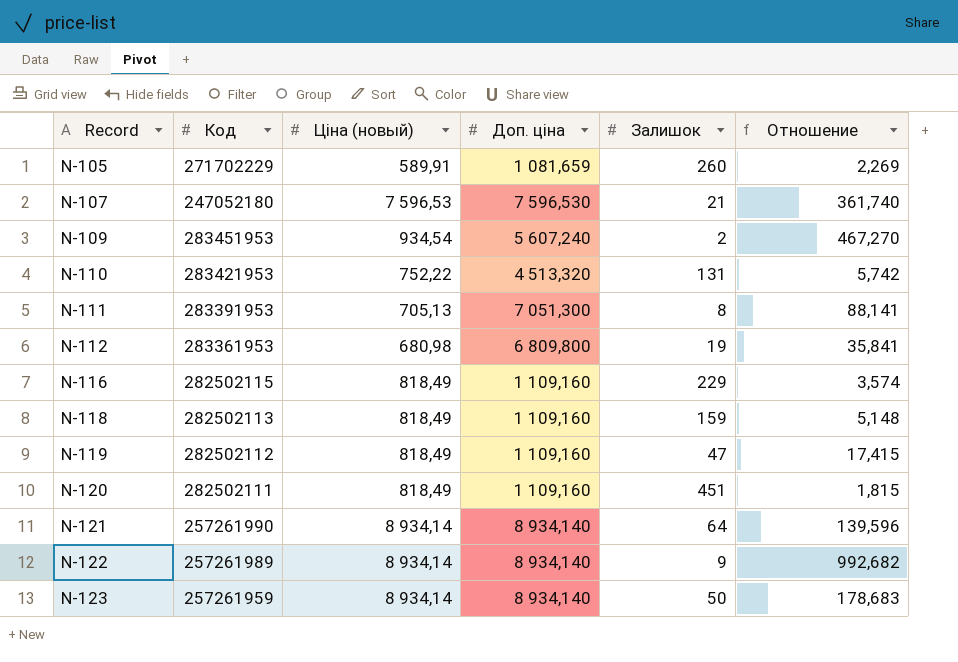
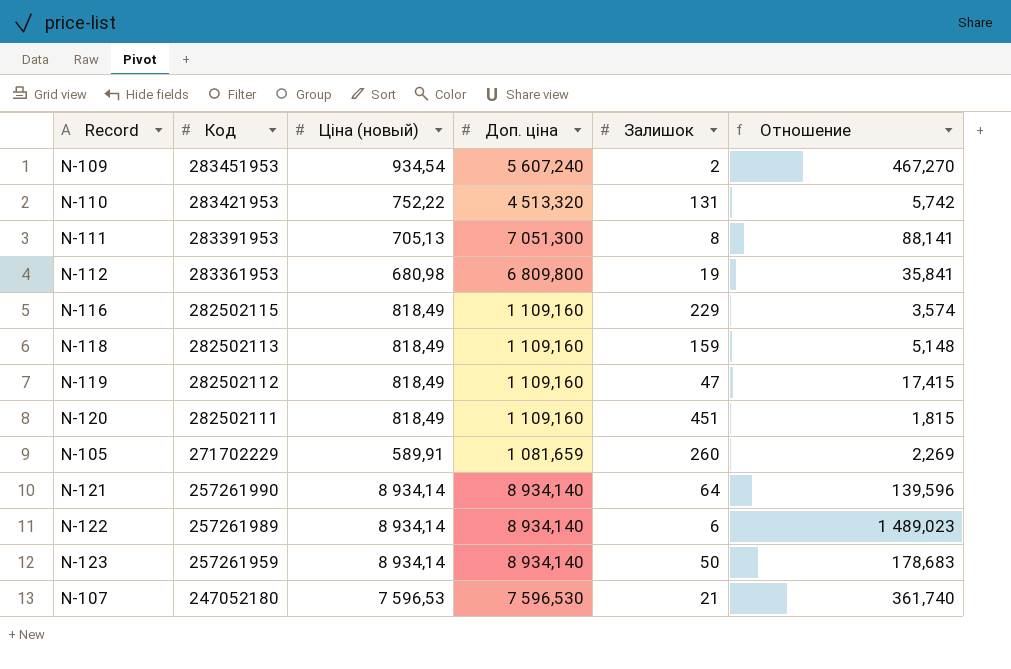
row order: Record ascending -> Код descending
N-122 | Залишок: 9 -> 6
N-122 | Отношение: 992,682 -> 1 489,023

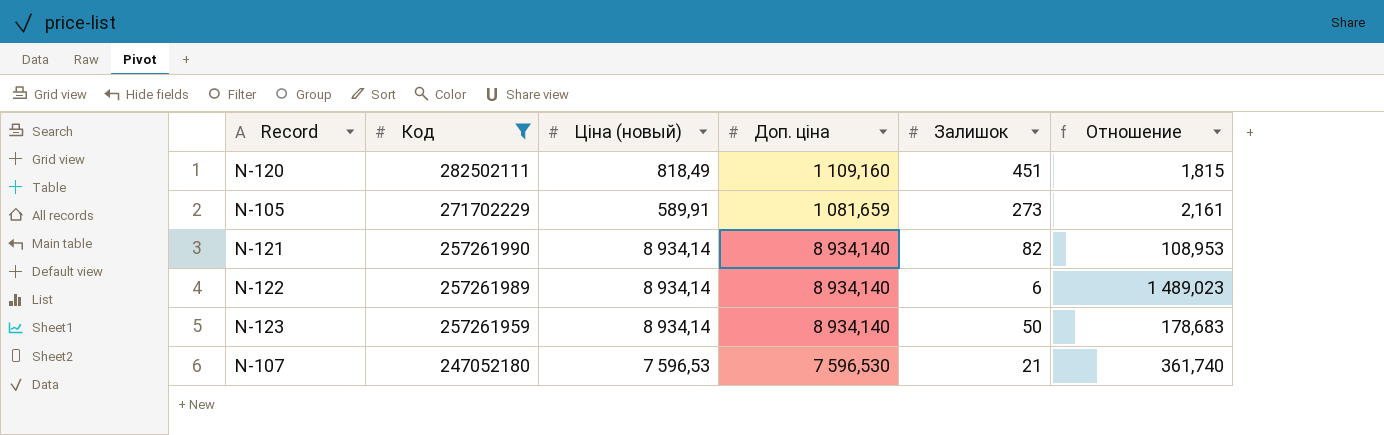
filter: none -> Код <= 282502111
N-105 | Залишок: 260 -> 273
N-105 | Отношение: 2,269 -> 2,161
N-121 | Залишок: 64 -> 82
N-121 | Отношение: 139,596 -> 108,953

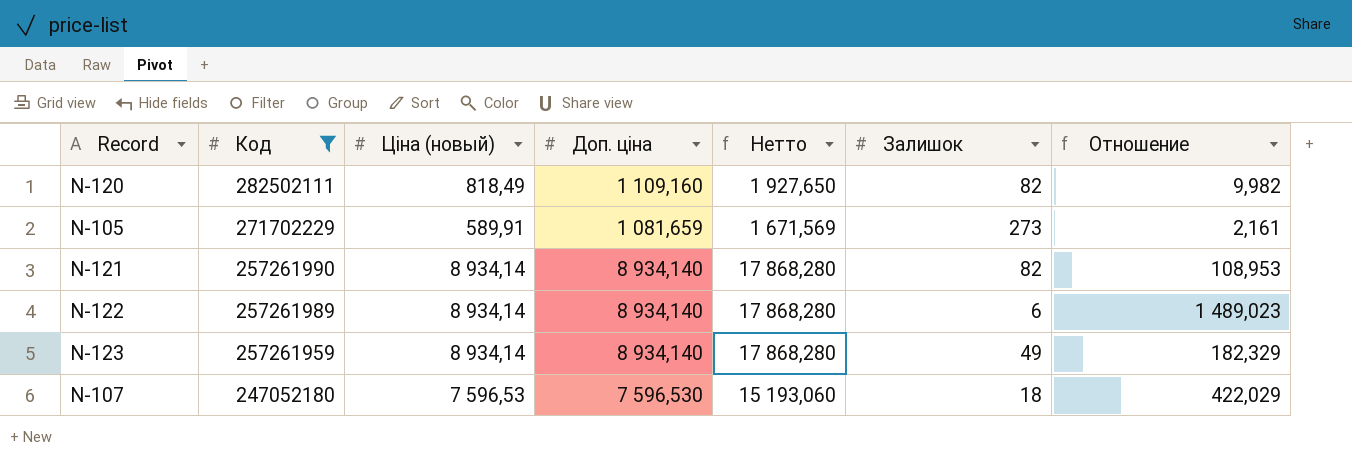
column Нетто | formula: none -> [Ціна (новый)] + [Доп. ціна]
N-120 | Залишок: 451 -> 82
N-120 | Отношение: 1,815 -> 9,982
N-123 | Залишок: 50 -> 49
N-123 | Отношение: 178,683 -> 182,329
N-107 | Залишок: 21 -> 18
N-107 | Отношение: 361,740 -> 422,029

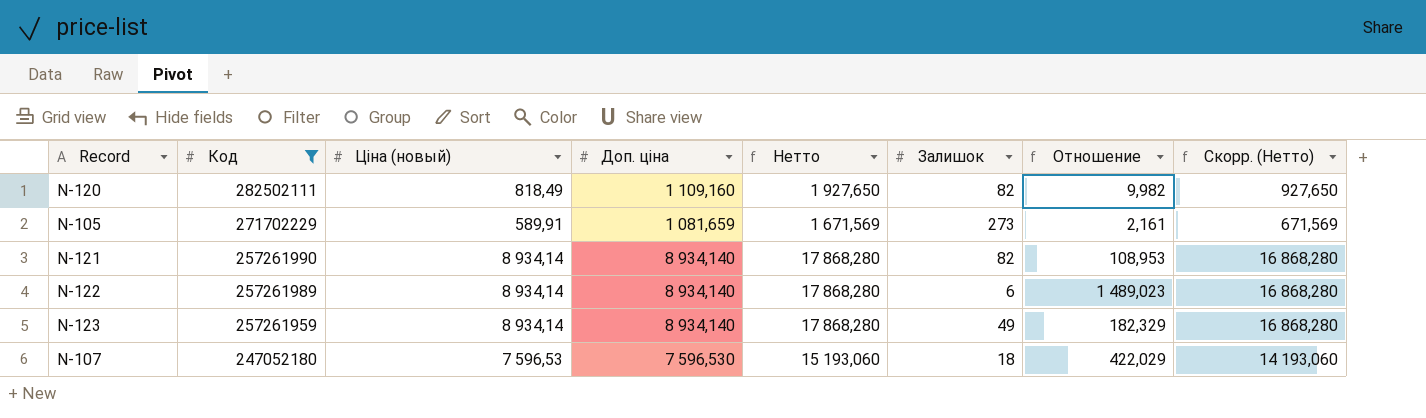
column Скорр. (Нетто) | formula: none -> [Нетто] - 1000

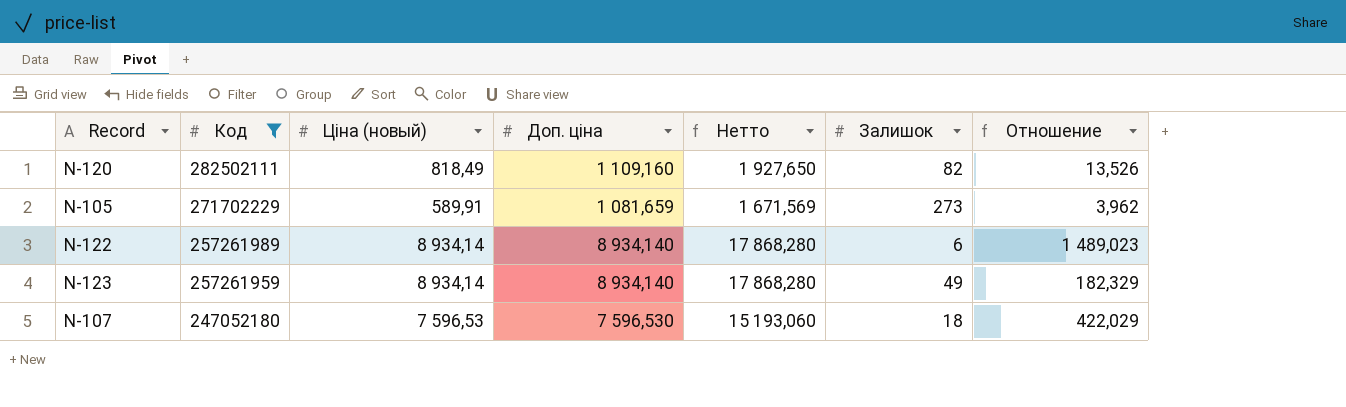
column Скорр. (Нетто) | formula: [Нетто] - 1000 -> none
column Отношение | formula: [Ціна (новый)] / [Залишок] -> [Доп. ціна] / [Залишок]
row N-121: 257261990 | 8 934,14 | 8 934,140 | 17 868,280 | 82 | 108,953 | 16 868,280 -> none

